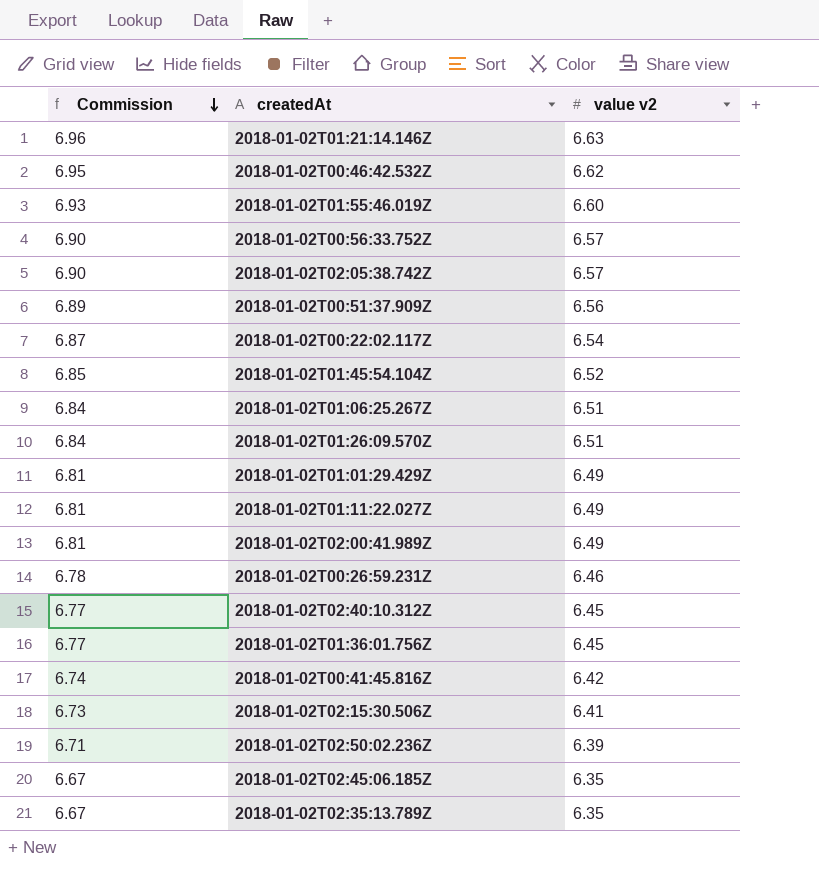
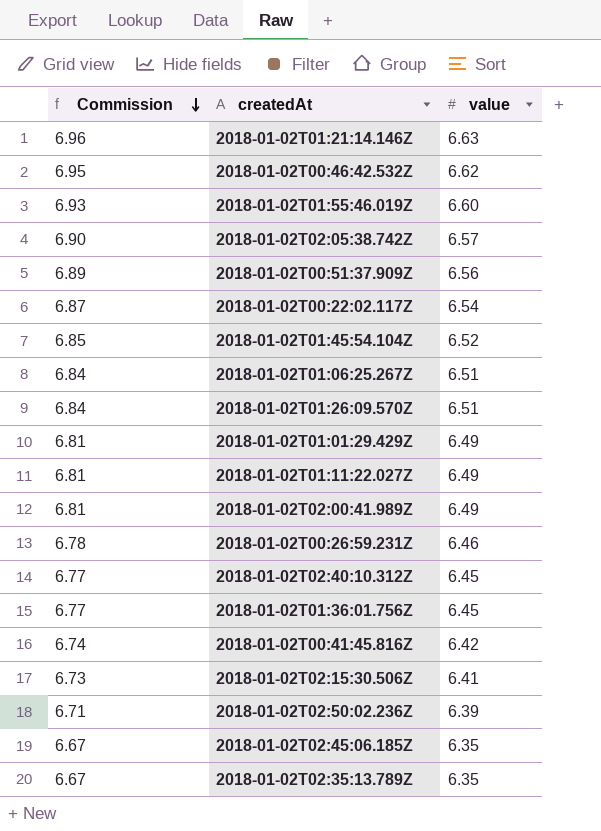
column name: value v2 -> value
row 2018-01-02T00:56:33.752Z: 6.90 | 6.57 -> none

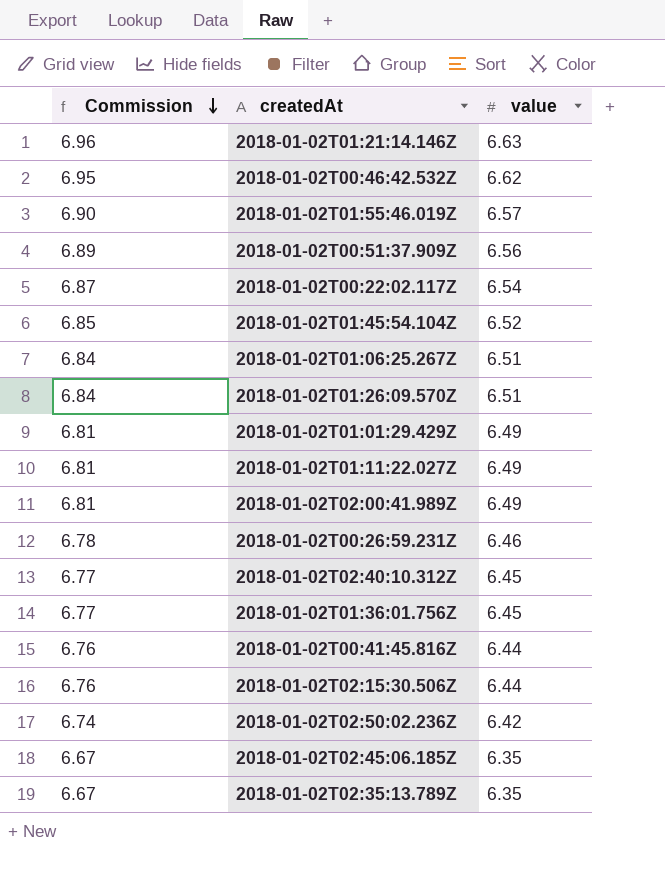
row 2018-01-02T02:05:38.742Z: 6.90 | 6.57 -> none
2018-01-02T01:55:46.019Z | Commission: 6.93 -> 6.90
2018-01-02T01:55:46.019Z | value: 6.60 -> 6.57
2018-01-02T00:41:45.816Z | Commission: 6.74 -> 6.76
2018-01-02T00:41:45.816Z | value: 6.42 -> 6.44
2018-01-02T02:15:30.506Z | Commission: 6.73 -> 6.76
2018-01-02T02:15:30.506Z | value: 6.41 -> 6.44
2018-01-02T02:50:02.236Z | Commission: 6.71 -> 6.74
2018-01-02T02:50:02.236Z | value: 6.39 -> 6.42

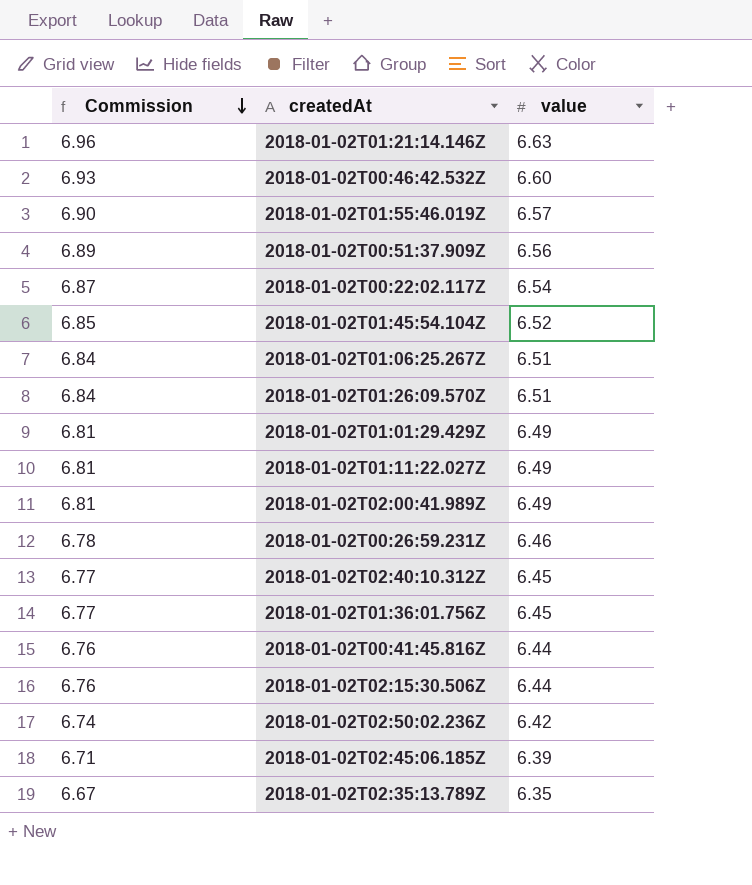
2018-01-02T00:46:42.532Z | Commission: 6.95 -> 6.93
2018-01-02T00:46:42.532Z | value: 6.62 -> 6.60
2018-01-02T02:45:06.185Z | Commission: 6.67 -> 6.71
2018-01-02T02:45:06.185Z | value: 6.35 -> 6.39

